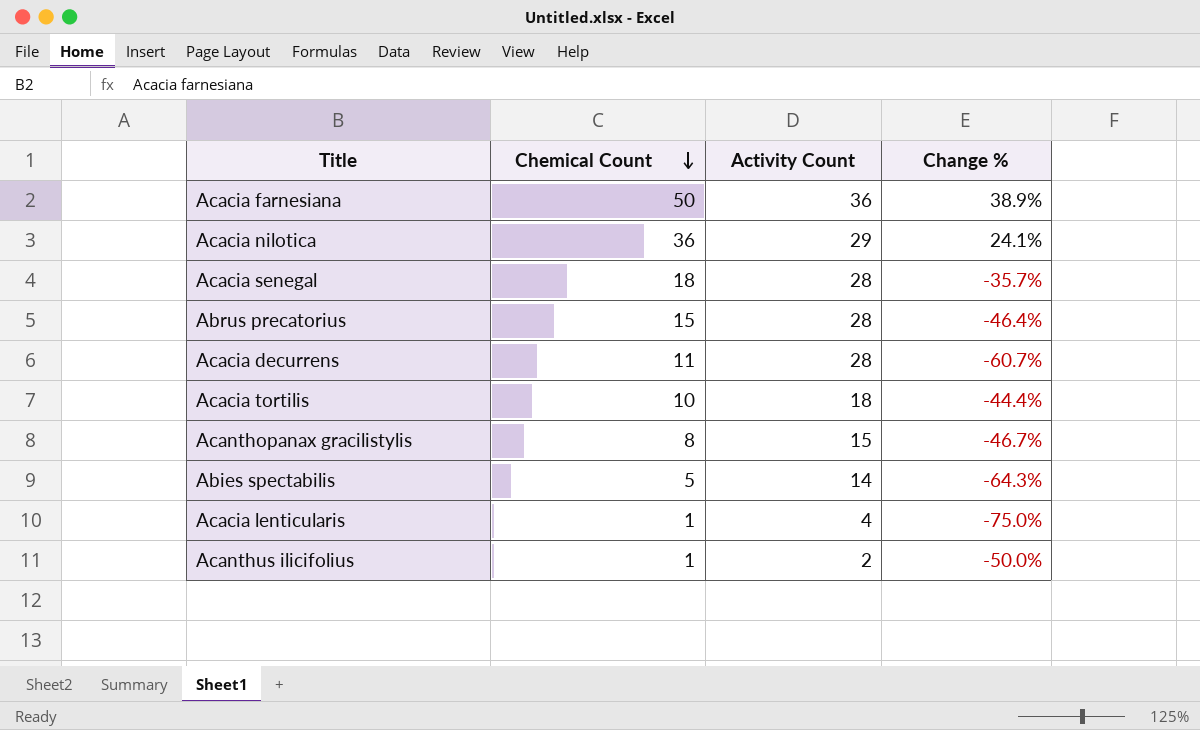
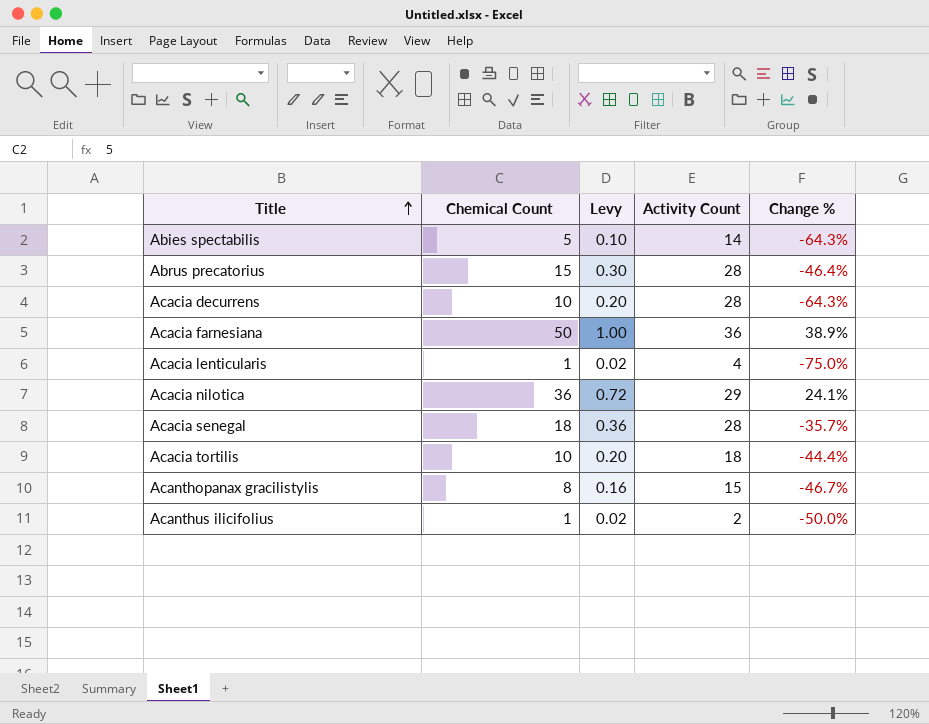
row order: Chemical Count descending -> Title ascending
column Levy | formula: none -> [Chemical Count] * 0.02
Acacia decurrens | Chemical Count: 11 -> 10
Acacia decurrens | Change %: -60.7% -> -64.3%

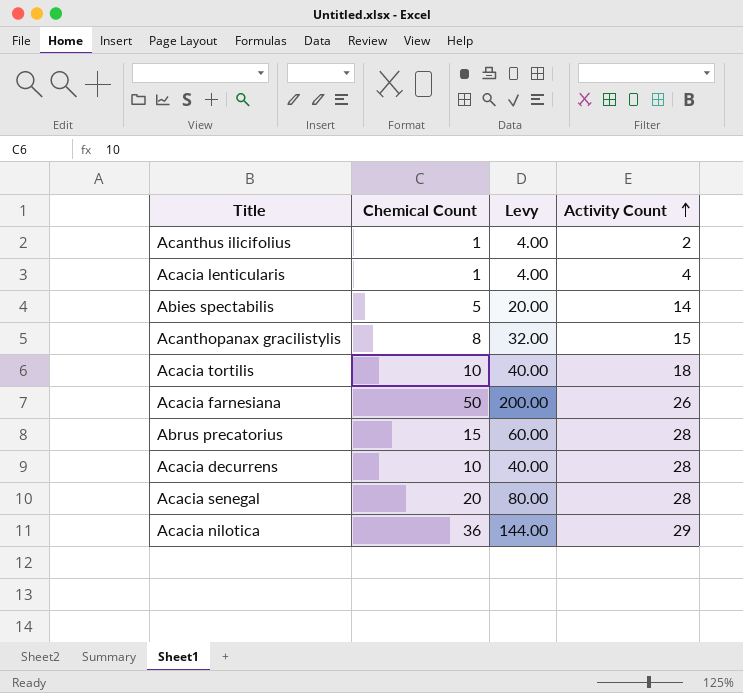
row order: Title ascending -> Activity Count ascending
column Change % | formula: ([Chemical Count] - [Activity Count]) / [Activity Count] -> none
column Levy | formula: [Chemical Count] * 0.02 -> [Chemical Count] * 4
Acacia farnesiana | Activity Count: 36 -> 26
Acacia senegal | Chemical Count: 18 -> 20

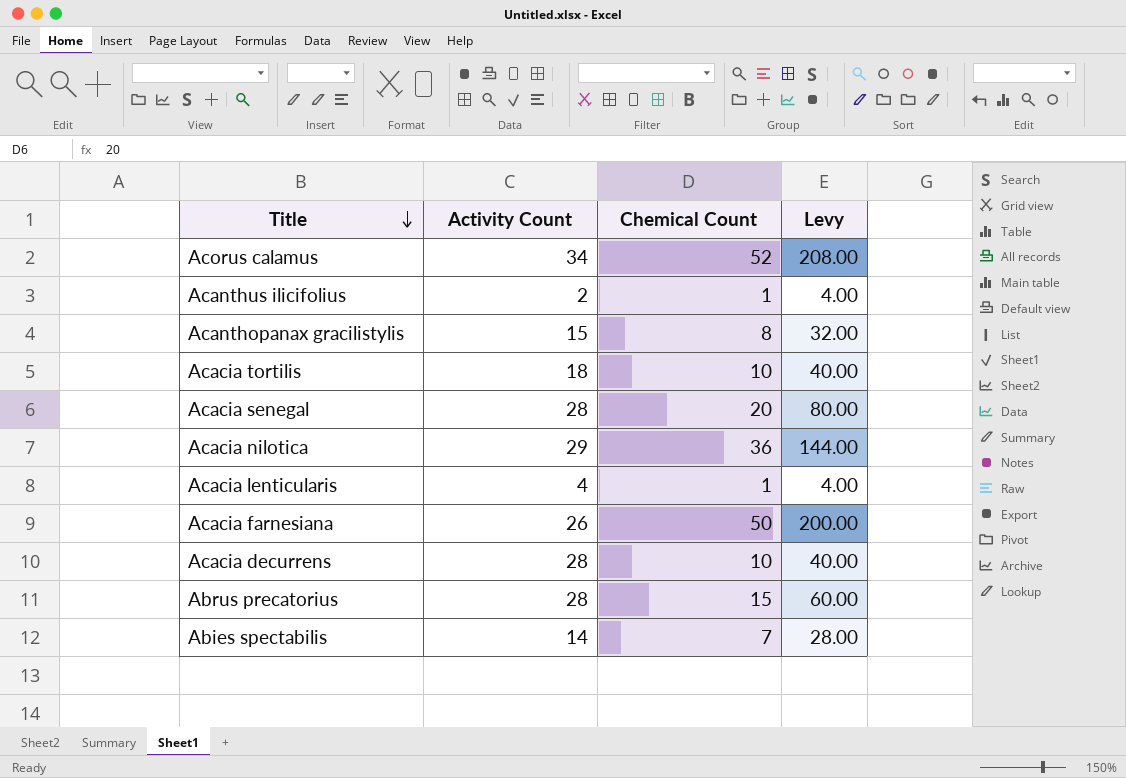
row order: Activity Count ascending -> Title descending
column Activity Count | position: 4 -> 2
row Acorus calamus: none -> 34 | 52 | 208.00
Abies spectabilis | Chemical Count: 5 -> 7
Abies spectabilis | Levy: 20.00 -> 28.00

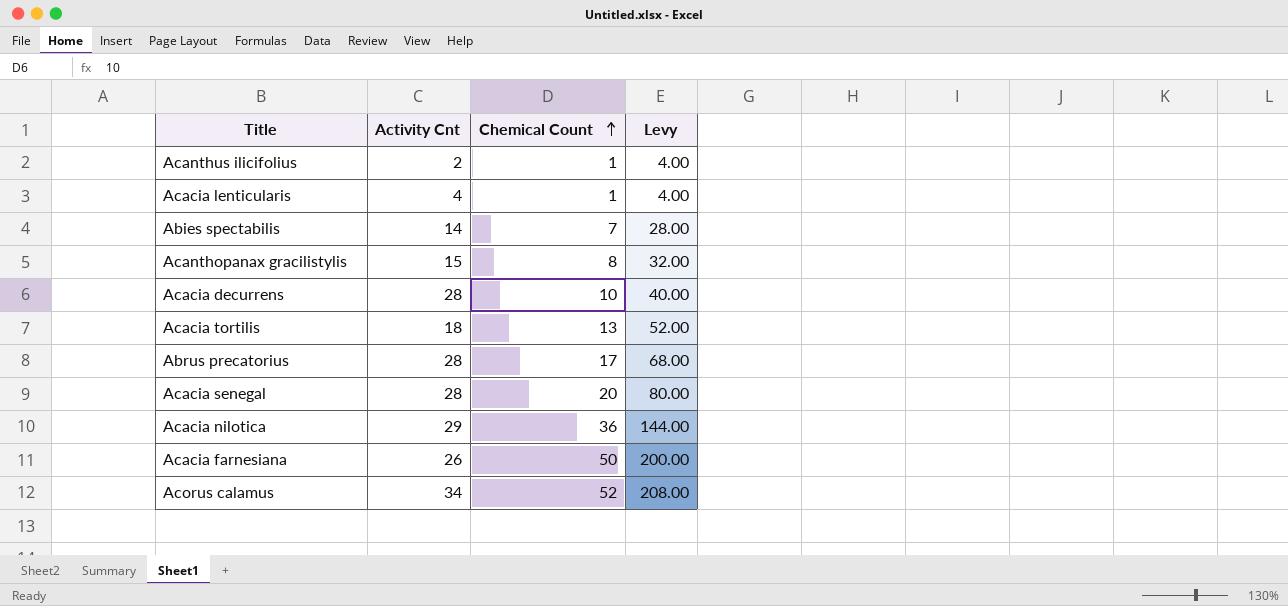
row order: Title descending -> Chemical Count ascending
column name: Activity Count -> Activity Cnt
Acacia tortilis | Chemical Count: 10 -> 13
Acacia tortilis | Levy: 40.00 -> 52.00
Abrus precatorius | Chemical Count: 15 -> 17
Abrus precatorius | Levy: 60.00 -> 68.00

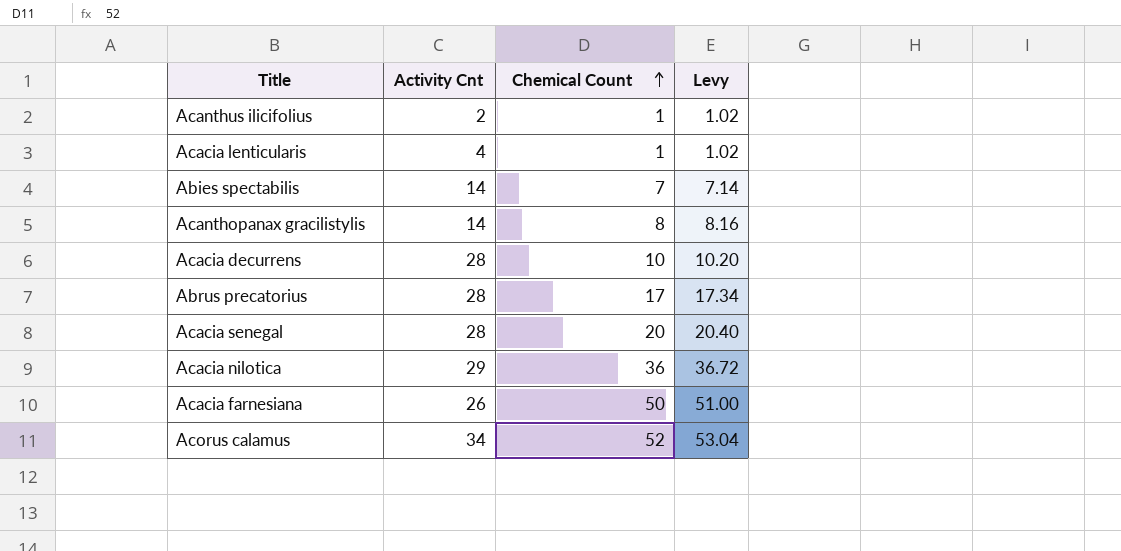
column Levy | formula: [Chemical Count] * 4 -> [Chemical Count] * 1.02
row Acacia tortilis: 18 | 13 | 52.00 -> none
Acanthopanax gracilistylis | Activity Cnt: 15 -> 14

